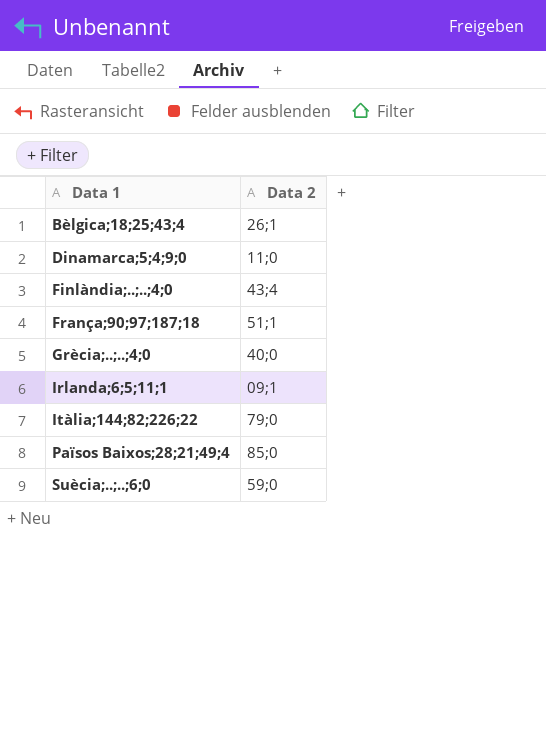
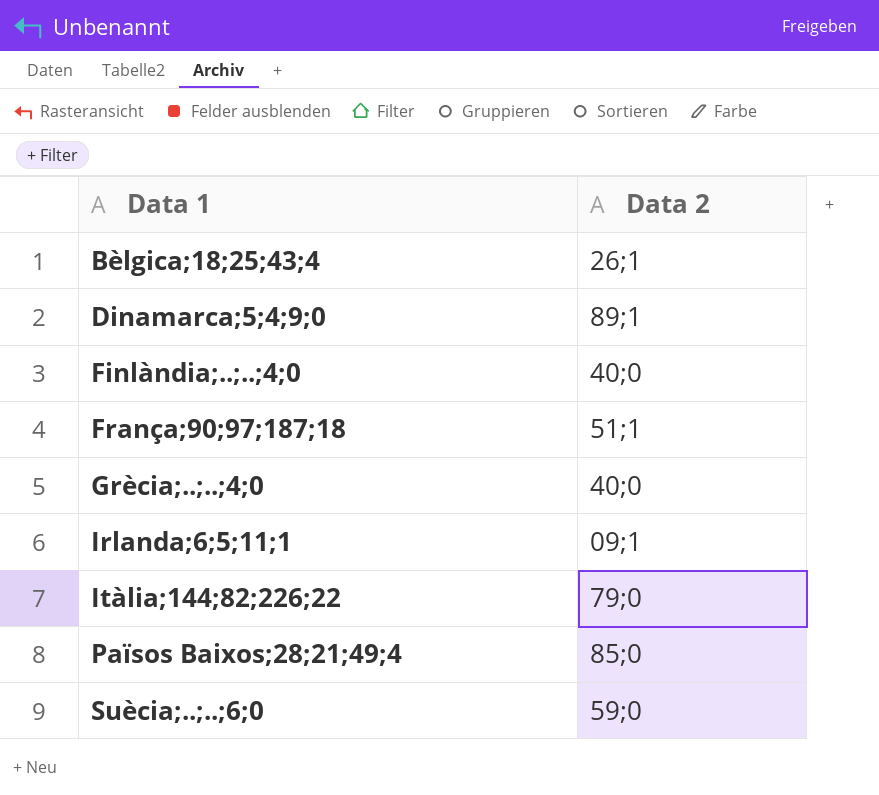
Dinamarca;5;4;9;0 | Data 2: 11;0 -> 89;1
Finlàndia;..;..;4;0 | Data 2: 43;4 -> 40;0

